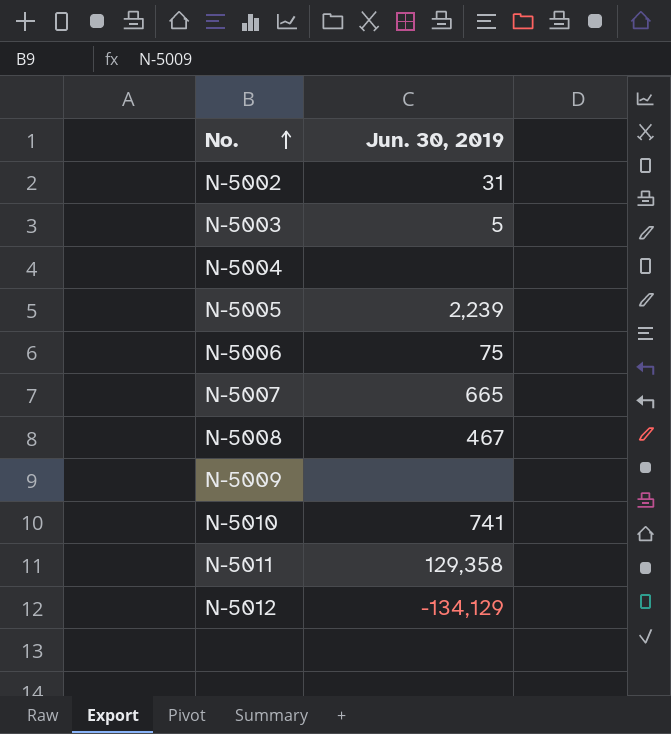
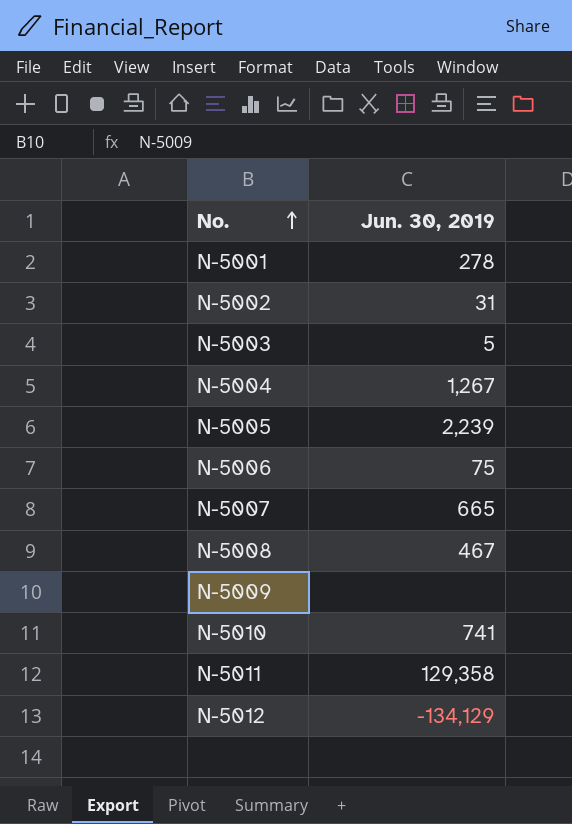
row N-5001: none -> 278
N-5004 | Jun. 30, 2019: none -> 1,267

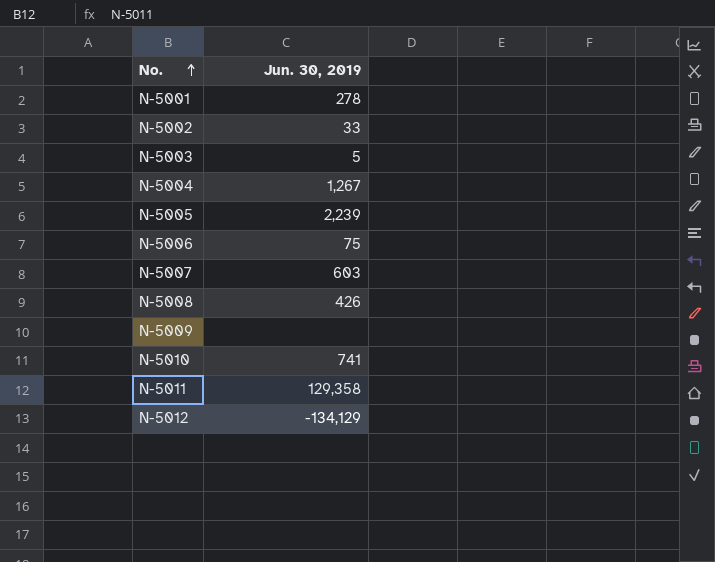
N-5002 | Jun. 30, 2019: 31 -> 33
N-5007 | Jun. 30, 2019: 665 -> 603
N-5008 | Jun. 30, 2019: 467 -> 426

